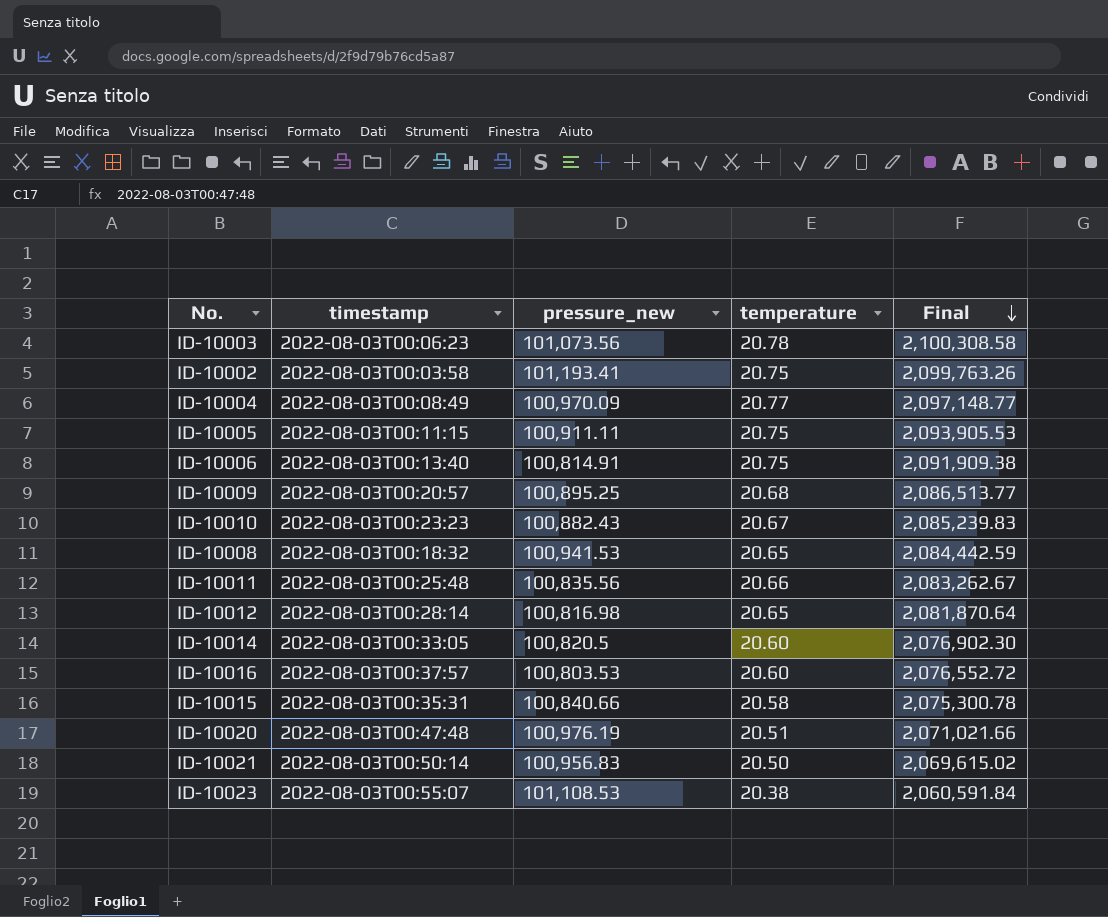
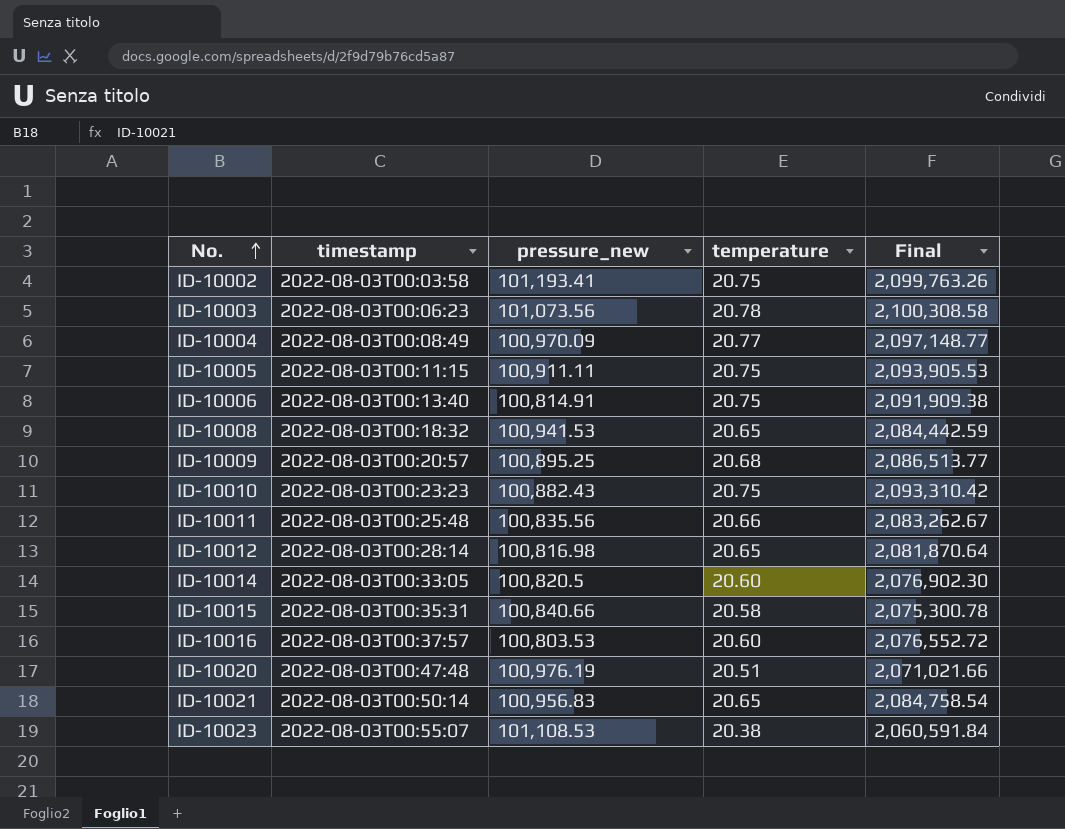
row order: Final descending -> No. ascending
ID-10010 | temperature: 20.67 -> 20.75
ID-10010 | Final: 2,085,239.83 -> 2,093,310.42
ID-10021 | temperature: 20.50 -> 20.65
ID-10021 | Final: 2,069,615.02 -> 2,084,758.54

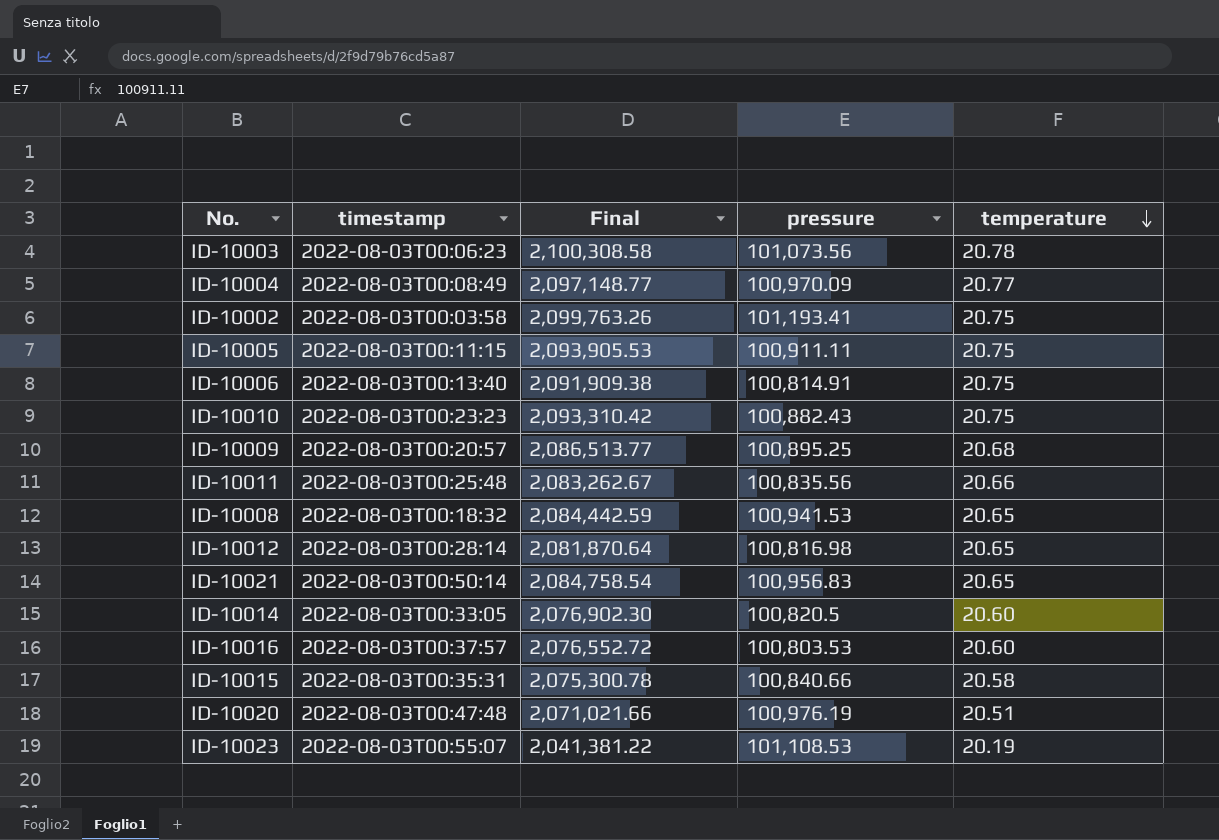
row order: No. ascending -> temperature descending
column Final | position: 5 -> 3
column name: pressure_new -> pressure
ID-10023 | Final: 2,060,591.84 -> 2,041,381.22
ID-10023 | temperature: 20.38 -> 20.19

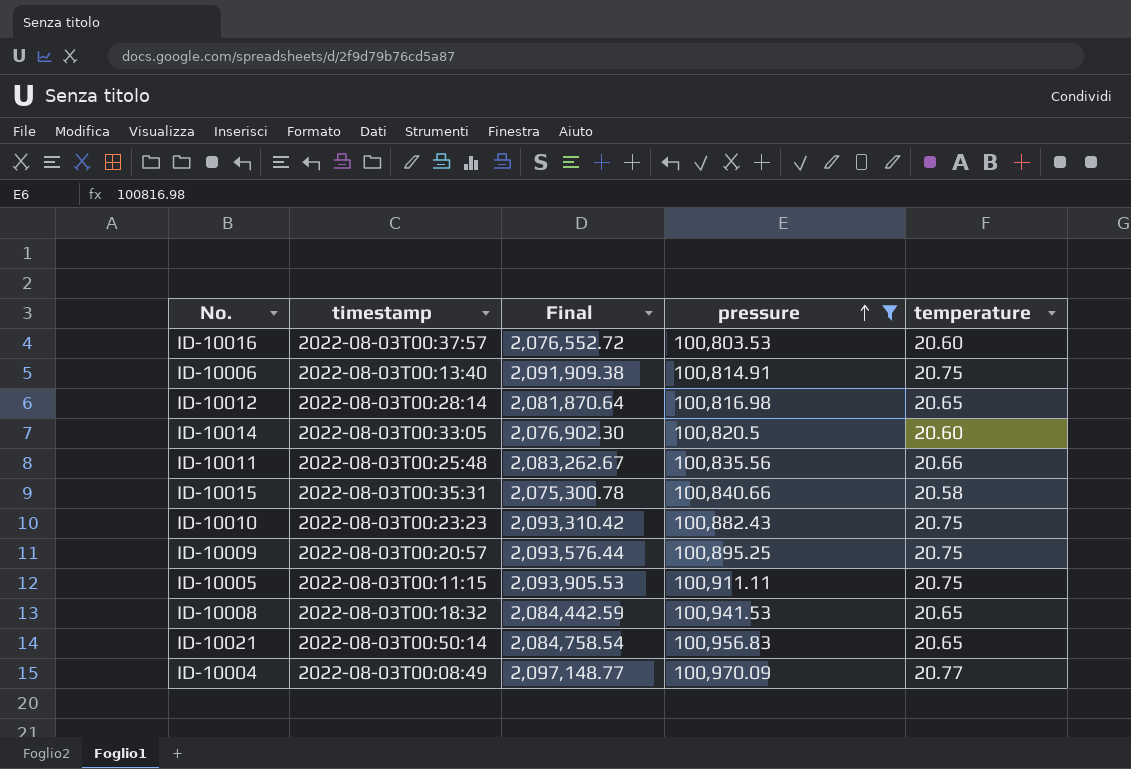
filter: none -> pressure <= 100,970.09
row order: temperature descending -> pressure ascending
ID-10009 | Final: 2,086,513.77 -> 2,093,576.44
ID-10009 | temperature: 20.68 -> 20.75

